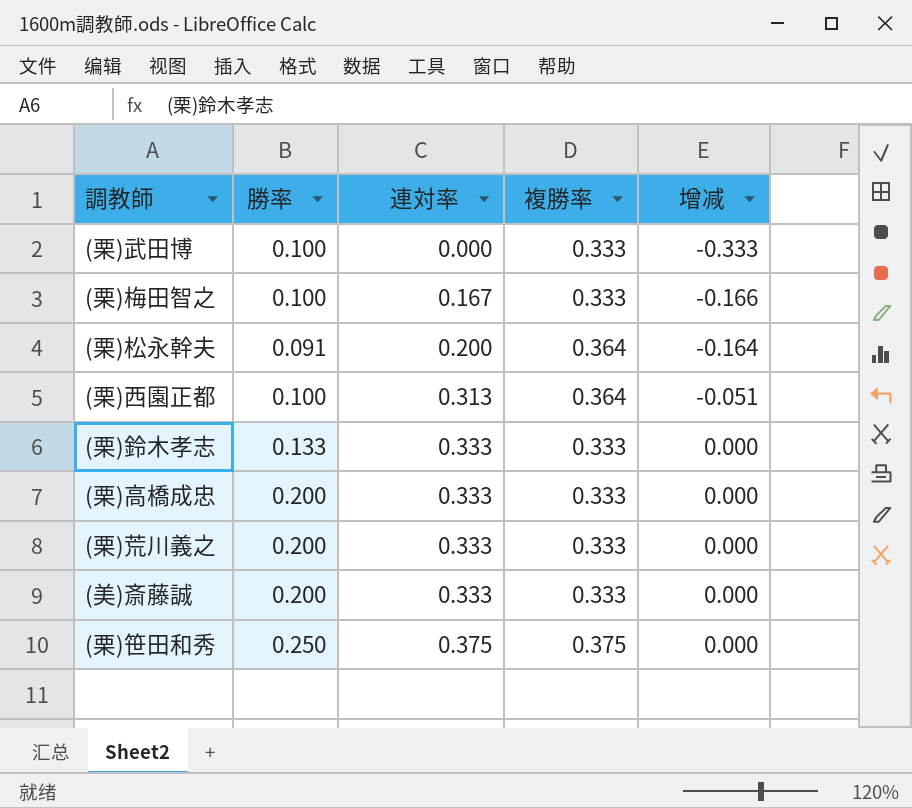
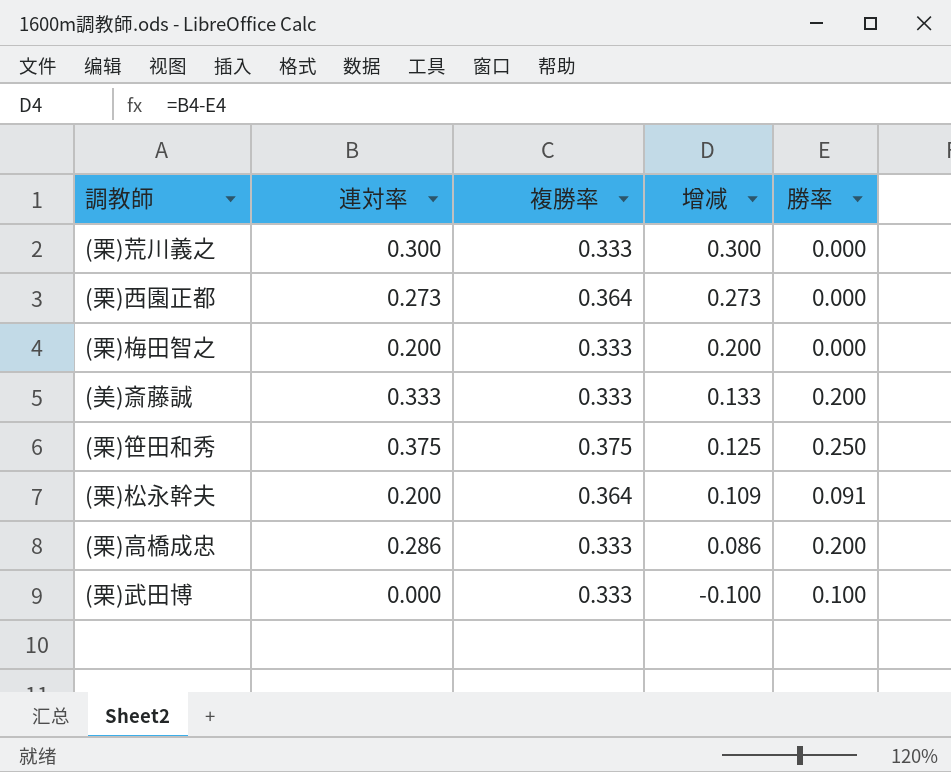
row order: 連対率 ascending -> 增减 descending
column 增减 | formula: [連対率] - [複勝率] -> [連対率] - [勝率]
column 勝率 | position: 2 -> 5
row (栗)鈴木孝志: 0.133 | 0.333 | 0.333 | 0.000 -> none
(栗)荒川義之 | 連対率: 0.333 -> 0.300
(栗)荒川義之 | 勝率: 0.200 -> 0.000
(栗)西園正都 | 連対率: 0.313 -> 0.273
(栗)西園正都 | 勝率: 0.100 -> 0.000
(栗)梅田智之 | 連対率: 0.167 -> 0.200
(栗)梅田智之 | 勝率: 0.100 -> 0.000
(栗)高橋成忠 | 連対率: 0.333 -> 0.286

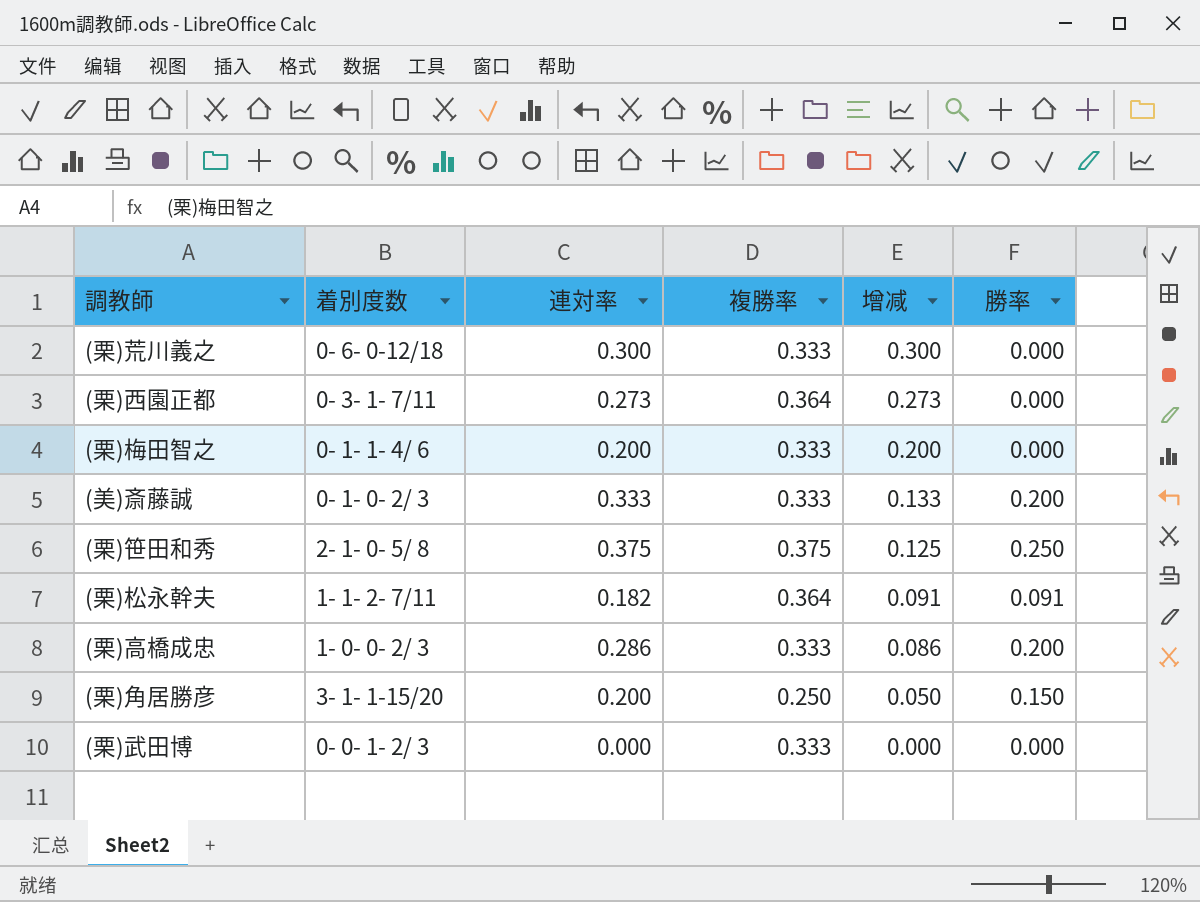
column 着別度数 | position: none -> 2
(栗)松永幹夫 | 連対率: 0.200 -> 0.182
(栗)松永幹夫 | 增减: 0.109 -> 0.091
row (栗)角居勝彦: none -> 3- 1- 1-15/20 | 0.200 | 0.250 | 0.050 | 0.150
(栗)武田博 | 增减: -0.100 -> 0.000
(栗)武田博 | 勝率: 0.100 -> 0.000

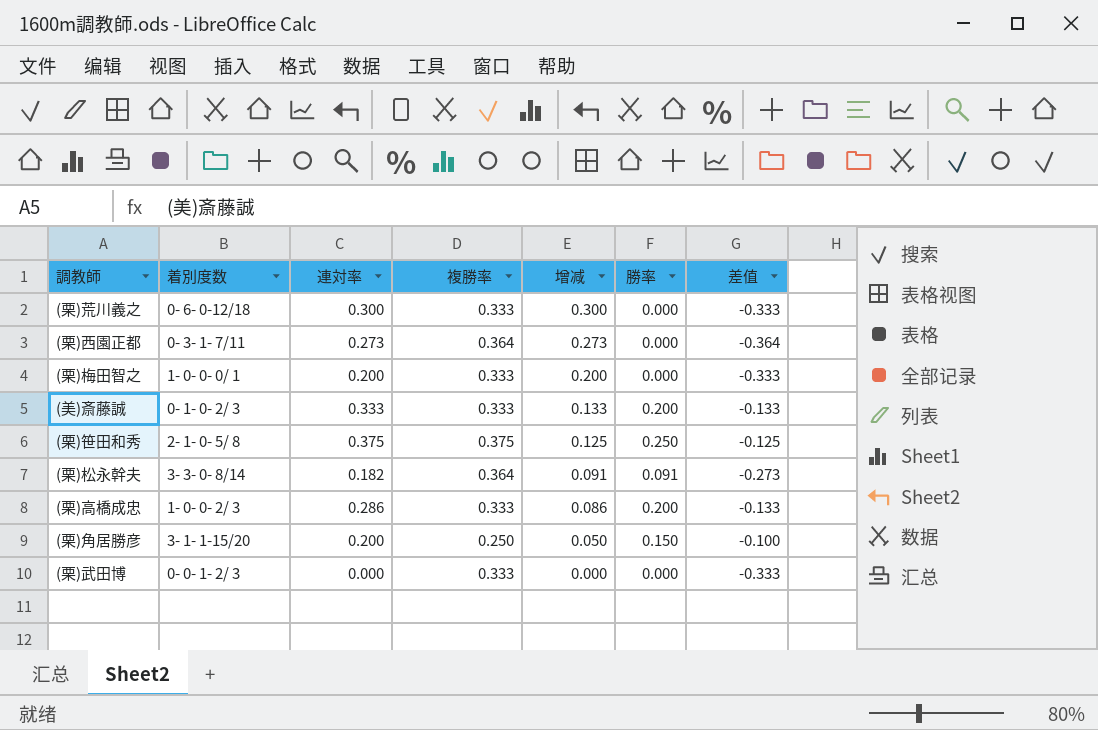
column 差值 | formula: none -> [勝率] - [複勝率]
(栗)梅田智之 | 着別度数: 0- 1- 1- 4/ 6 -> 1- 0- 0- 0/ 1
(栗)松永幹夫 | 着別度数: 1- 1- 2- 7/11 -> 3- 3- 0- 8/14

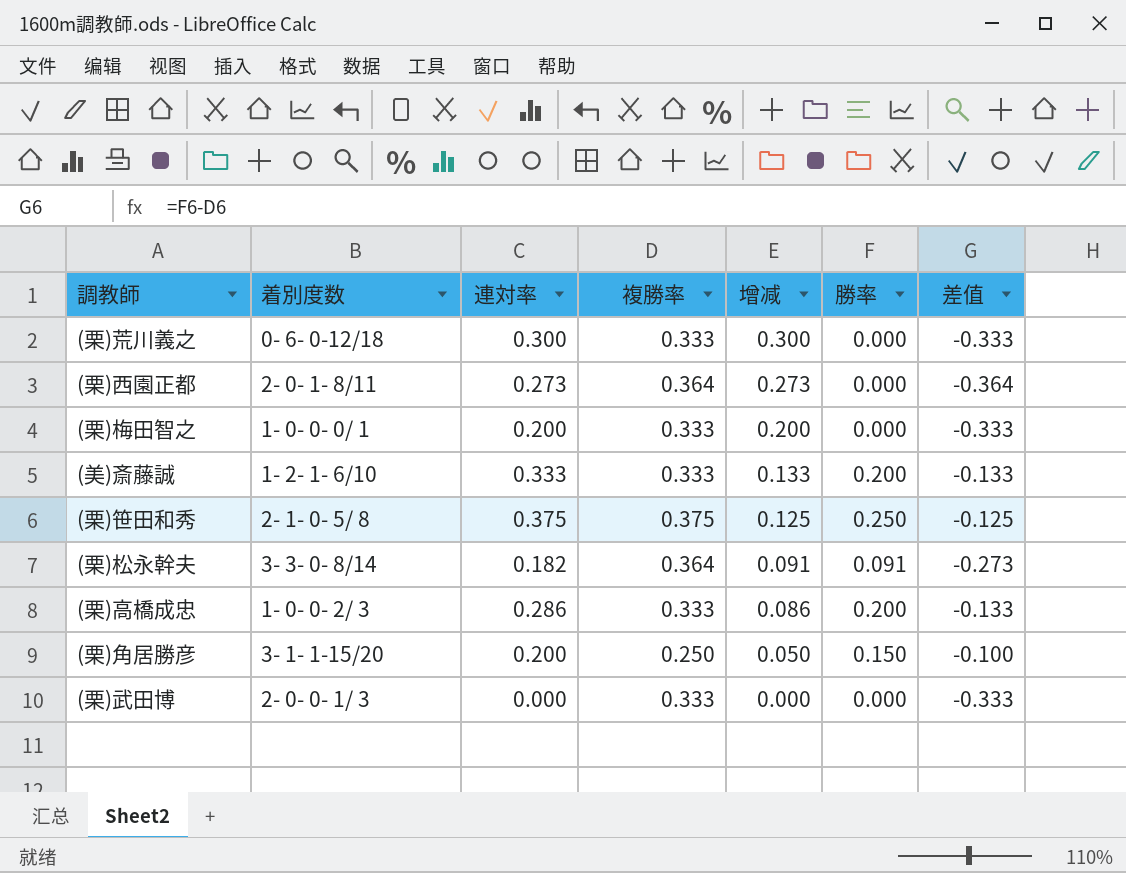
(栗)西園正都 | 着別度数: 0- 3- 1- 7/11 -> 2- 0- 1- 8/11
(美)斎藤誠 | 着別度数: 0- 1- 0- 2/ 3 -> 1- 2- 1- 6/10
(栗)武田博 | 着別度数: 0- 0- 1- 2/ 3 -> 2- 0- 0- 1/ 3

